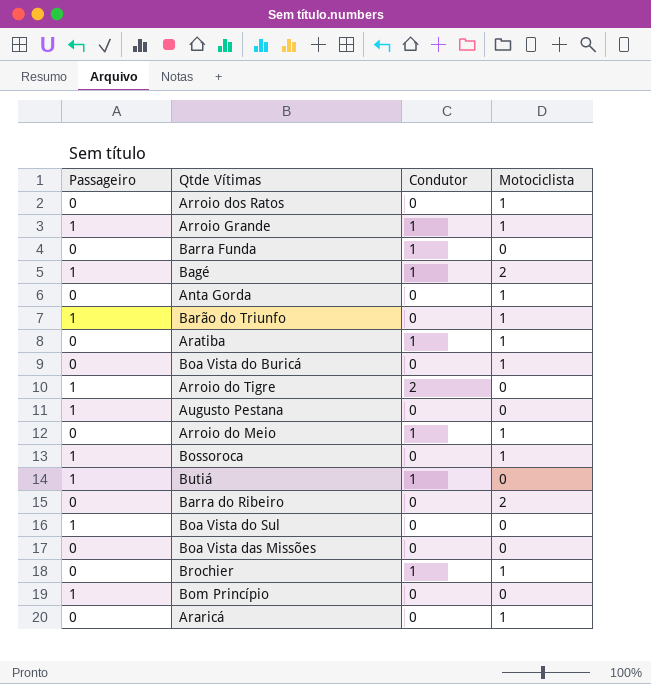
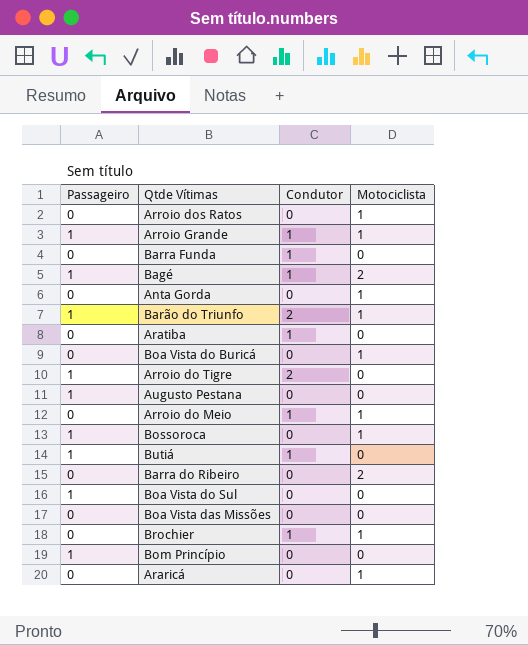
Barão do Triunfo | Condutor: 0 -> 2
Aratiba | Motociclista: 1 -> 0

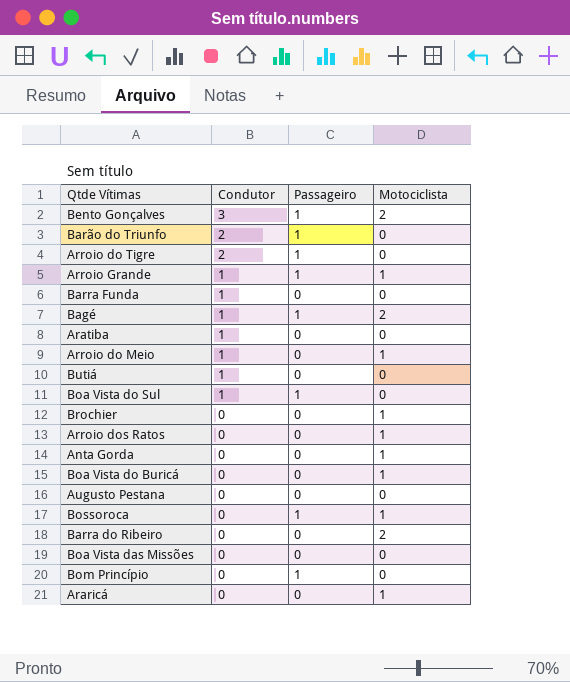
row order: none -> Condutor descending
column Passageiro | position: 1 -> 3
row Bento Gonçalves: none -> 3 | 1 | 2
Barão do Triunfo | Motociclista: 1 -> 0
Butiá | Passageiro: 1 -> 0
Boa Vista do Sul | Condutor: 0 -> 1
Brochier | Condutor: 1 -> 0
Augusto Pestana | Passageiro: 1 -> 0

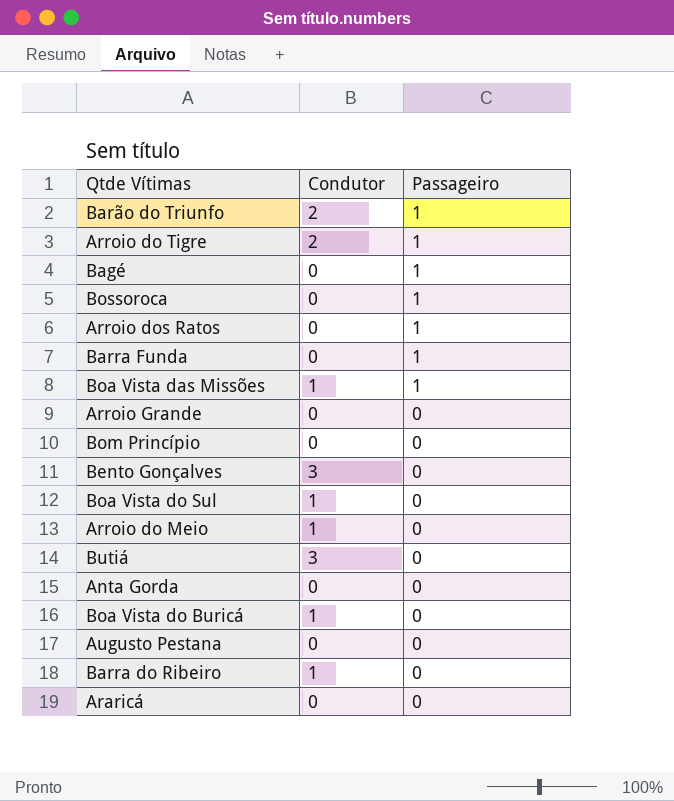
row order: Condutor descending -> Passageiro descending
column Motociclista | position: 4 -> none
row Aratiba: 1 | 0 | 0 -> none
row Brochier: 0 | 0 | 1 -> none
Bagé | Condutor: 1 -> 0
Arroio dos Ratos | Passageiro: 0 -> 1
Barra Funda | Condutor: 1 -> 0
Barra Funda | Passageiro: 0 -> 1
Boa Vista das Missões | Condutor: 0 -> 1
Boa Vista das Missões | Passageiro: 0 -> 1
Arroio Grande | Condutor: 1 -> 0
Arroio Grande | Passageiro: 1 -> 0
Bom Princípio | Passageiro: 1 -> 0
Bento Gonçalves | Passageiro: 1 -> 0
Boa Vista do Sul | Passageiro: 1 -> 0
Butiá | Condutor: 1 -> 3
Boa Vista do Buricá | Condutor: 0 -> 1
Barra do Ribeiro | Condutor: 0 -> 1

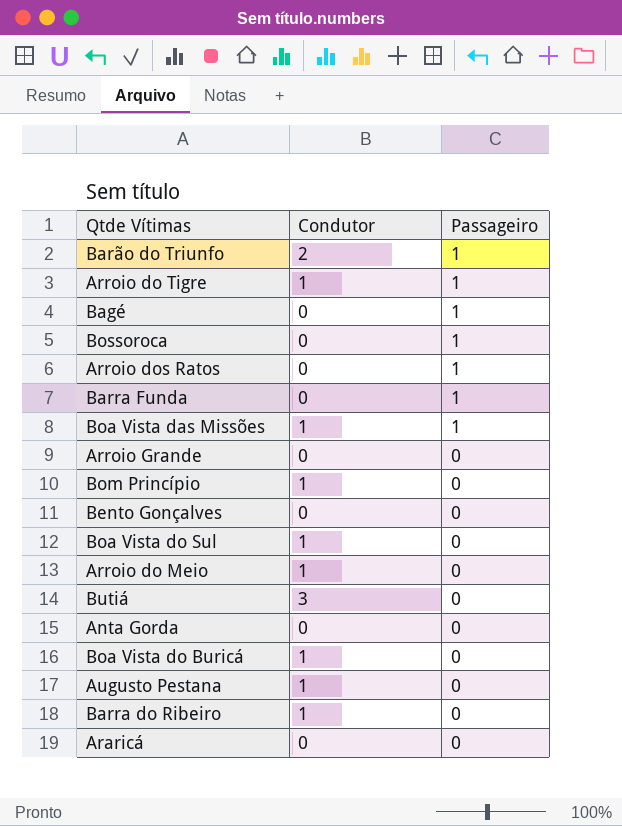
Arroio do Tigre | Condutor: 2 -> 1
Bom Princípio | Condutor: 0 -> 1
Bento Gonçalves | Condutor: 3 -> 0
Augusto Pestana | Condutor: 0 -> 1

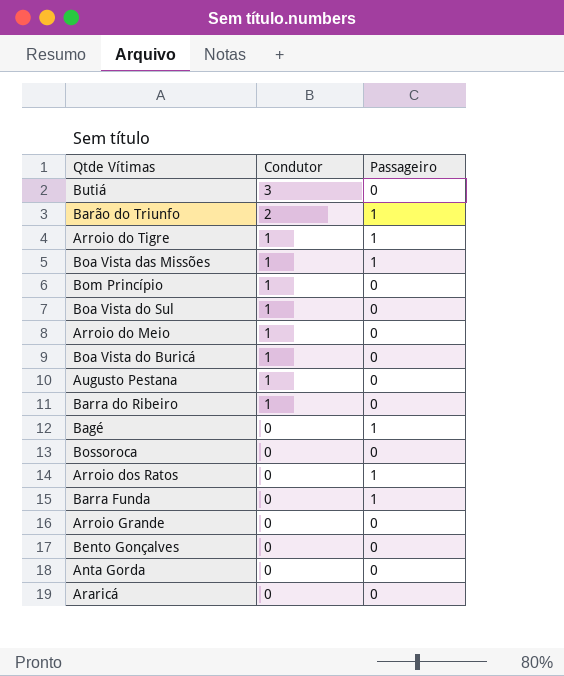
row order: Passageiro descending -> Condutor descending
Bossoroca | Passageiro: 1 -> 0

